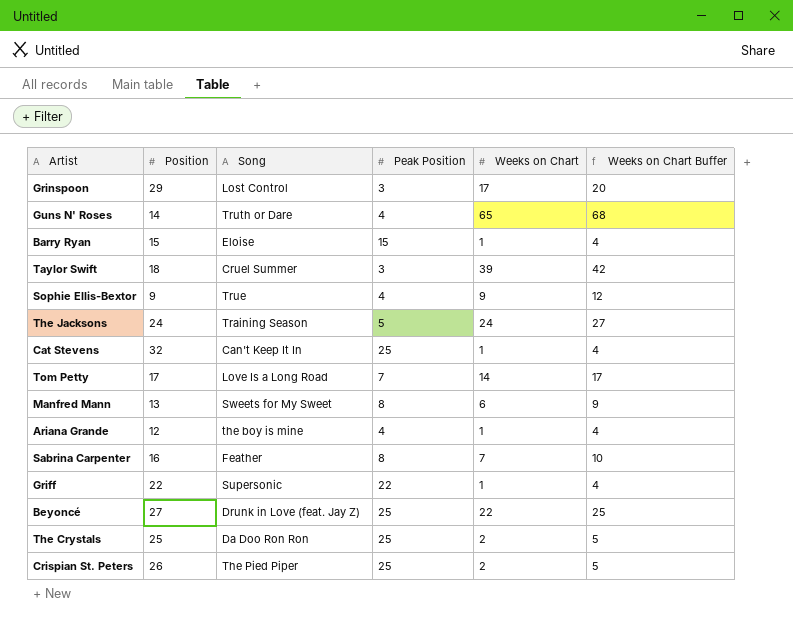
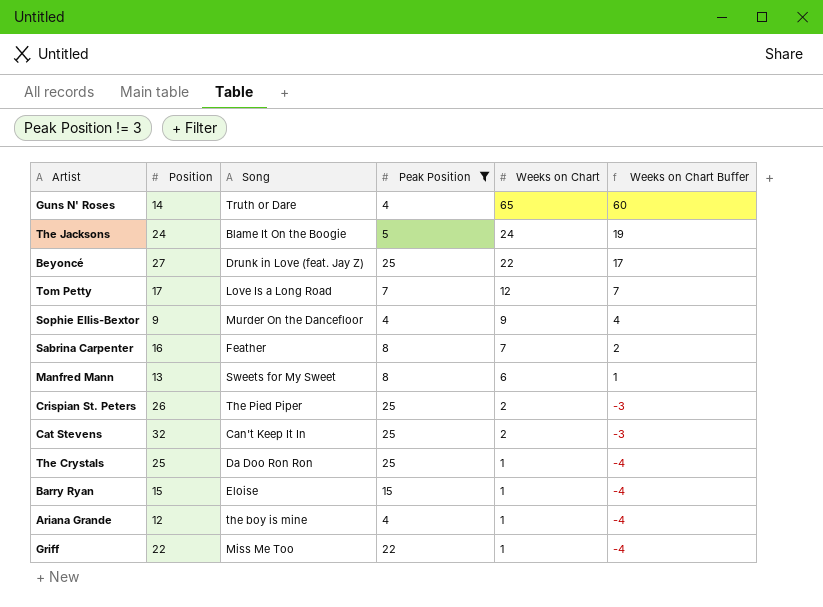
filter: none -> Peak Position != 3
row order: none -> Weeks on Chart descending
column Weeks on Chart Buffer | formula: [Weeks on Chart] + 3 -> [Weeks on Chart] - 5
The Jacksons | Song: Training Season -> Blame It On the Boogie
Tom Petty | Weeks on Chart: 14 -> 12
Sophie Ellis-Bextor | Song: True -> Murder On the Dancefloor
Cat Stevens | Weeks on Chart: 1 -> 2
The Crystals | Weeks on Chart: 2 -> 1
Griff | Song: Supersonic -> Miss Me Too

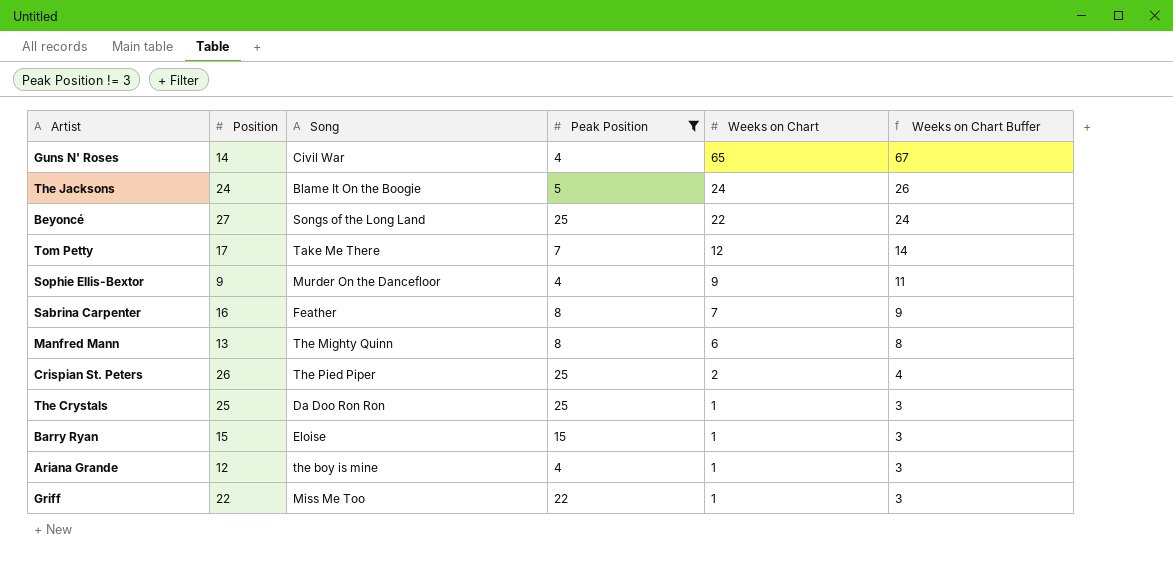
column Weeks on Chart Buffer | formula: [Weeks on Chart] - 5 -> [Weeks on Chart] + 2
row Cat Stevens: 32 | Can't Keep It In | 25 | 2 | -3 -> none
Guns N' Roses | Song: Truth or Dare -> Civil War
Beyoncé | Song: Drunk in Love (feat. Jay Z) -> Songs of the Long Land
Tom Petty | Song: Love Is a Long Road -> Take Me There
Manfred Mann | Song: Sweets for My Sweet -> The Mighty Quinn

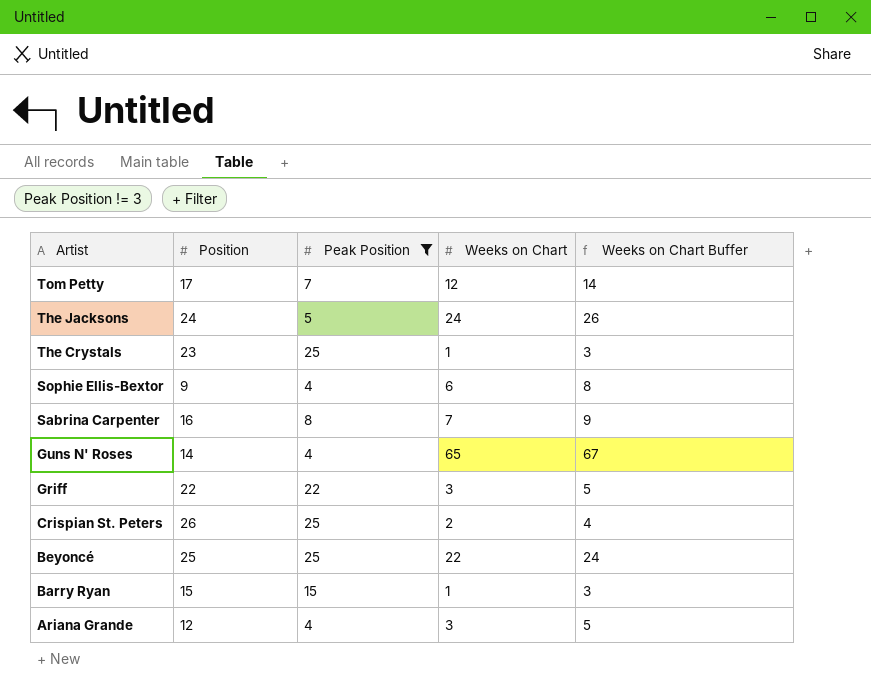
row order: Weeks on Chart descending -> Artist descending
column Song | position: 3 -> none
row Manfred Mann: 13 | The Mighty Quinn | 8 | 6 | 8 -> none
The Crystals | Position: 25 -> 23
Sophie Ellis-Bextor | Weeks on Chart: 9 -> 6
Sophie Ellis-Bextor | Weeks on Chart Buffer: 11 -> 8
Griff | Weeks on Chart: 1 -> 3
Griff | Weeks on Chart Buffer: 3 -> 5
Beyoncé | Position: 27 -> 25
Ariana Grande | Weeks on Chart: 1 -> 3
Ariana Grande | Weeks on Chart Buffer: 3 -> 5

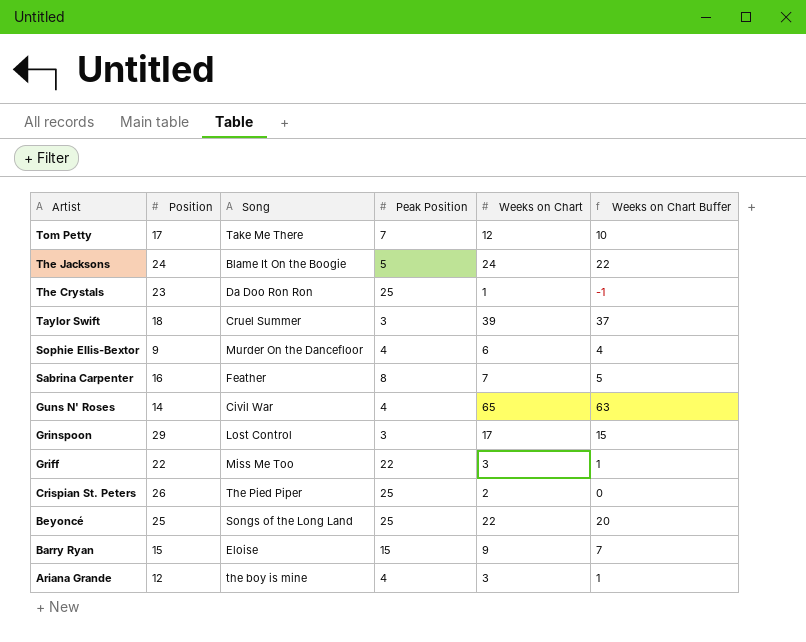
filter: Peak Position != 3 -> none
column Song | position: none -> 3
column Weeks on Chart Buffer | formula: [Weeks on Chart] + 2 -> [Weeks on Chart] - 2
Barry Ryan | Weeks on Chart: 1 -> 9

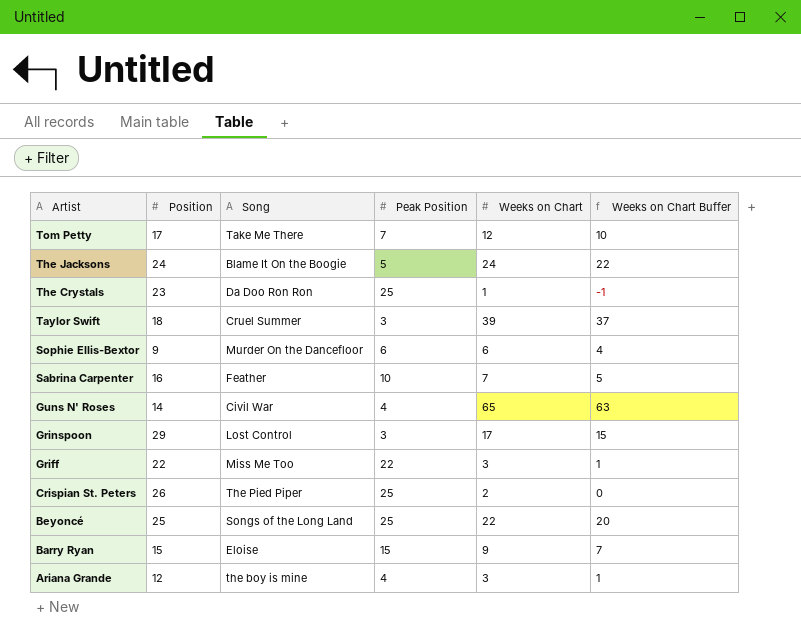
Sophie Ellis-Bextor | Peak Position: 4 -> 6
Sabrina Carpenter | Peak Position: 8 -> 10

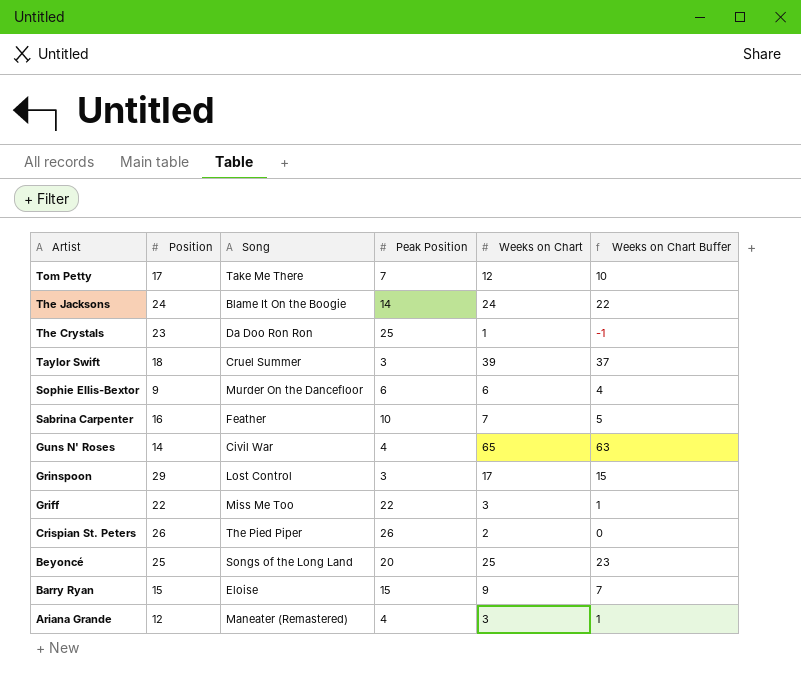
The Jacksons | Peak Position: 5 -> 14
Crispian St. Peters | Peak Position: 25 -> 26
Beyoncé | Peak Position: 25 -> 20
Beyoncé | Weeks on Chart: 22 -> 25
Beyoncé | Weeks on Chart Buffer: 20 -> 23
Ariana Grande | Song: the boy is mine -> Maneater (Remastered)

